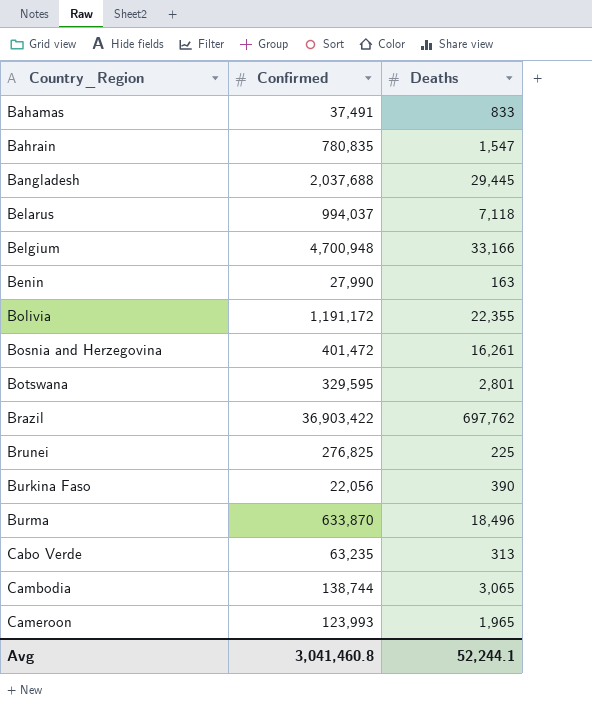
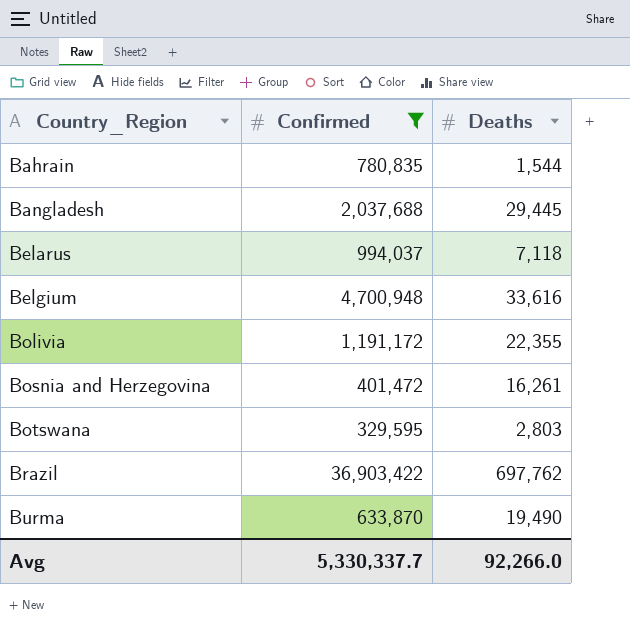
filter: none -> Confirmed >= 329,595
Bahrain | Deaths: 1,547 -> 1,544
Belgium | Deaths: 33,166 -> 33,616
Botswana | Deaths: 2,801 -> 2,803
Burma | Deaths: 18,496 -> 19,490
Avg | Confirmed: 3,041,460.8 -> 5,330,337.7
Avg | Deaths: 52,244.1 -> 92,266.0

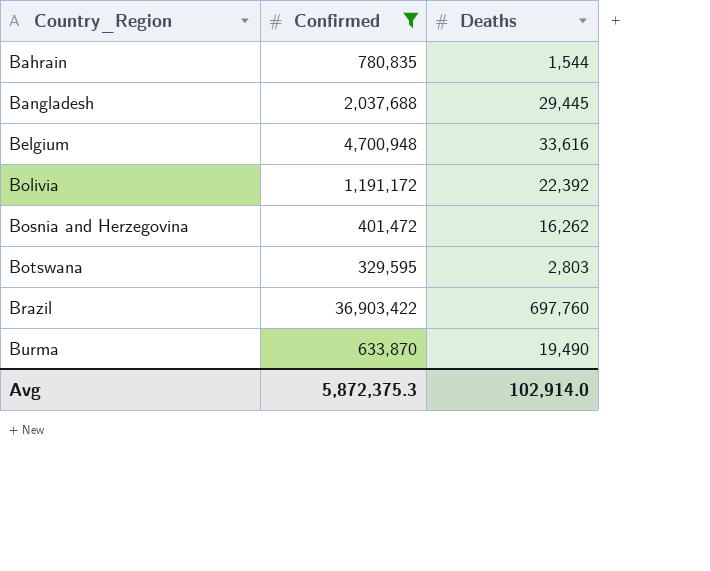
row Belarus: 994,037 | 7,118 -> none
Bolivia | Deaths: 22,355 -> 22,392
Bosnia and Herzegovina | Deaths: 16,261 -> 16,262
Brazil | Deaths: 697,762 -> 697,760
Avg | Confirmed: 5,330,337.7 -> 5,872,375.3
Avg | Deaths: 92,266.0 -> 102,914.0

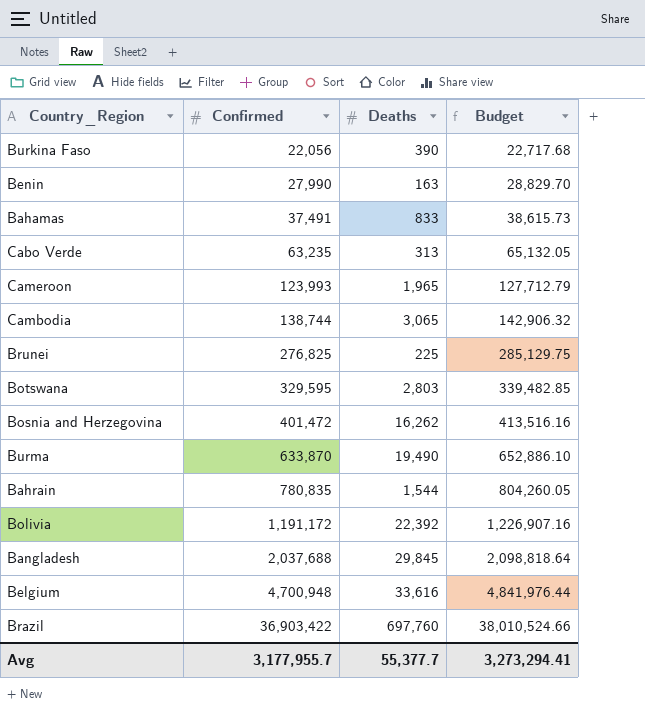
filter: Confirmed >= 329,595 -> none
row order: Country_Region ascending -> Confirmed ascending
column Budget | formula: none -> [Confirmed] * 1.03
Bangladesh | Deaths: 29,445 -> 29,845
Avg | Confirmed: 5,872,375.3 -> 3,177,955.7
Avg | Deaths: 102,914.0 -> 55,377.7

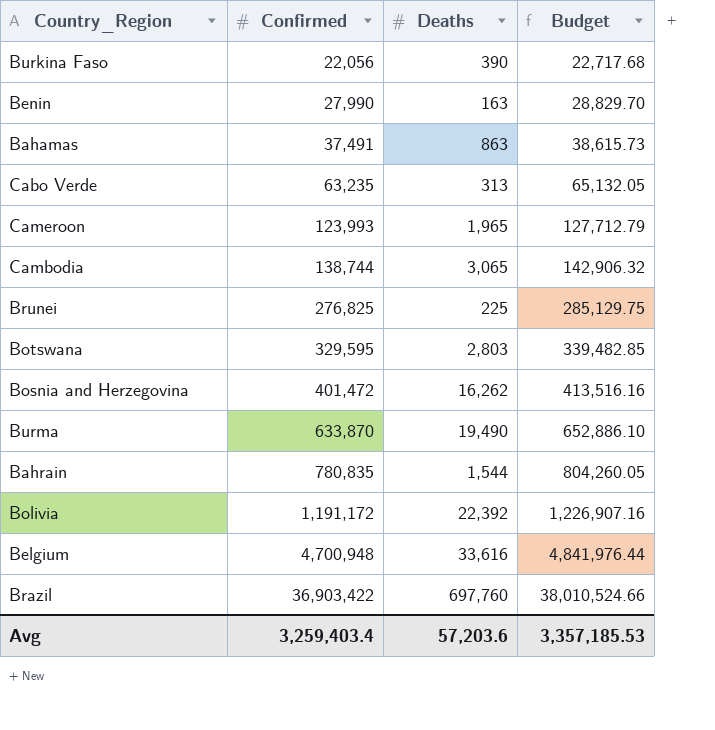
row Bangladesh: 2,037,688 | 29,845 | 2,098,818.64 -> none
Bahamas | Deaths: 833 -> 863
Avg | Confirmed: 3,177,955.7 -> 3,259,403.4
Avg | Deaths: 55,377.7 -> 57,203.6
Avg | Budget: 3,273,294.41 -> 3,357,185.53

